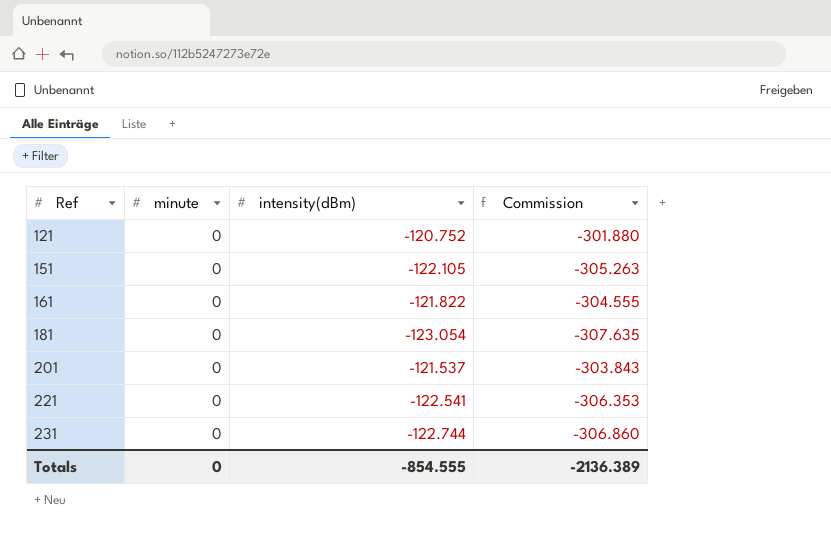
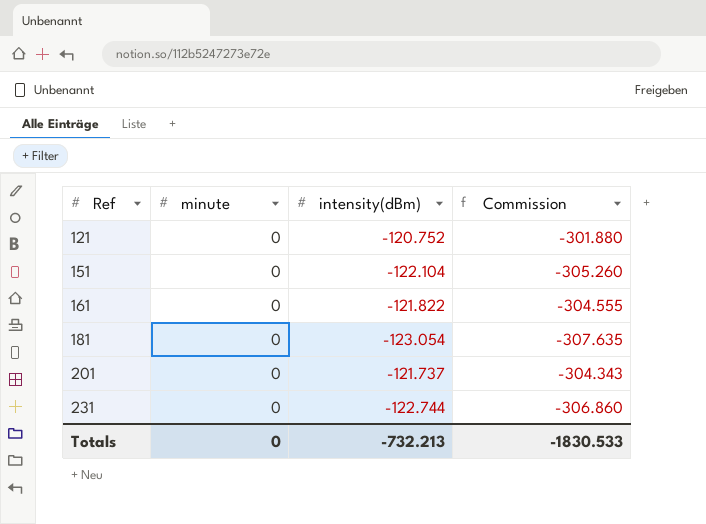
row 221: 0 | -122.541 | -306.353 -> none
151 | intensity(dBm): -122.105 -> -122.104
151 | Commission: -305.263 -> -305.260
201 | intensity(dBm): -121.537 -> -121.737
201 | Commission: -303.843 -> -304.343
Totals | intensity(dBm): -854.555 -> -732.213
Totals | Commission: -2136.389 -> -1830.533

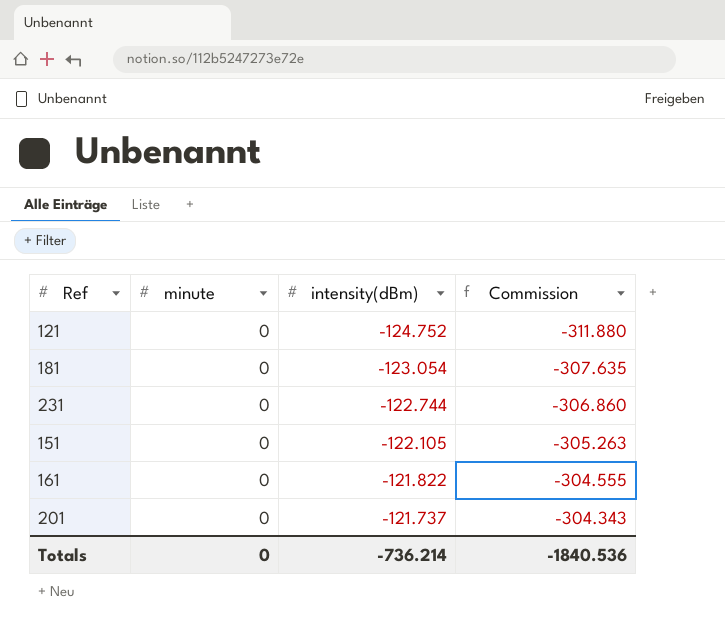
row order: Ref ascending -> intensity(dBm) ascending
121 | intensity(dBm): -120.752 -> -124.752
121 | Commission: -301.880 -> -311.880
151 | intensity(dBm): -122.104 -> -122.105
151 | Commission: -305.260 -> -305.263
Totals | intensity(dBm): -732.213 -> -736.214
Totals | Commission: -1830.533 -> -1840.536

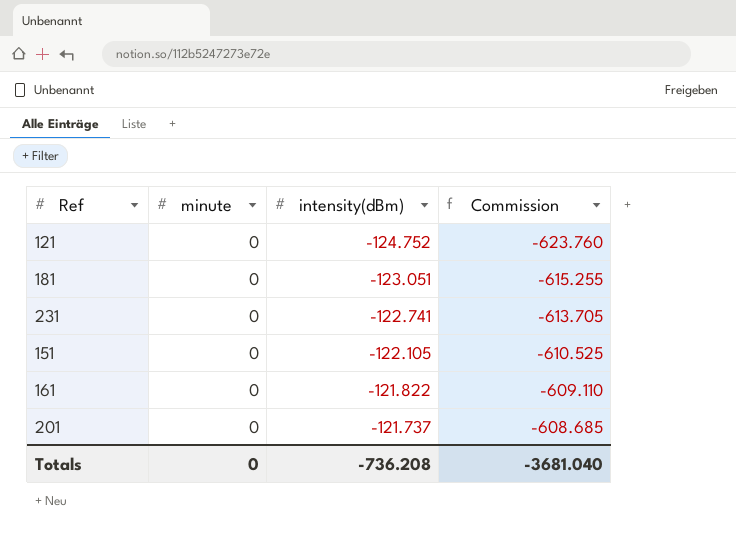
column Commission | formula: [intensity(dBm)] * 2.5 -> [intensity(dBm)] * 5
181 | intensity(dBm): -123.054 -> -123.051
231 | intensity(dBm): -122.744 -> -122.741
Totals | intensity(dBm): -736.214 -> -736.208
Totals | Commission: -1840.536 -> -3681.040

